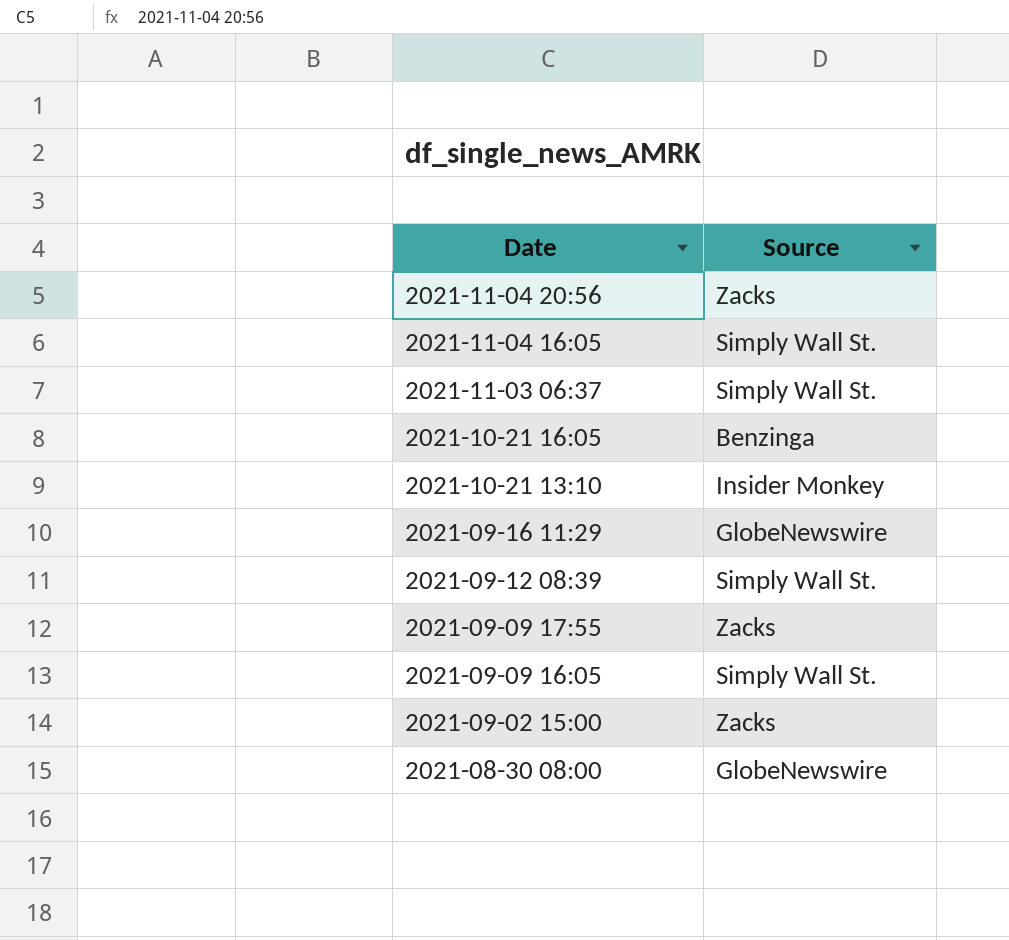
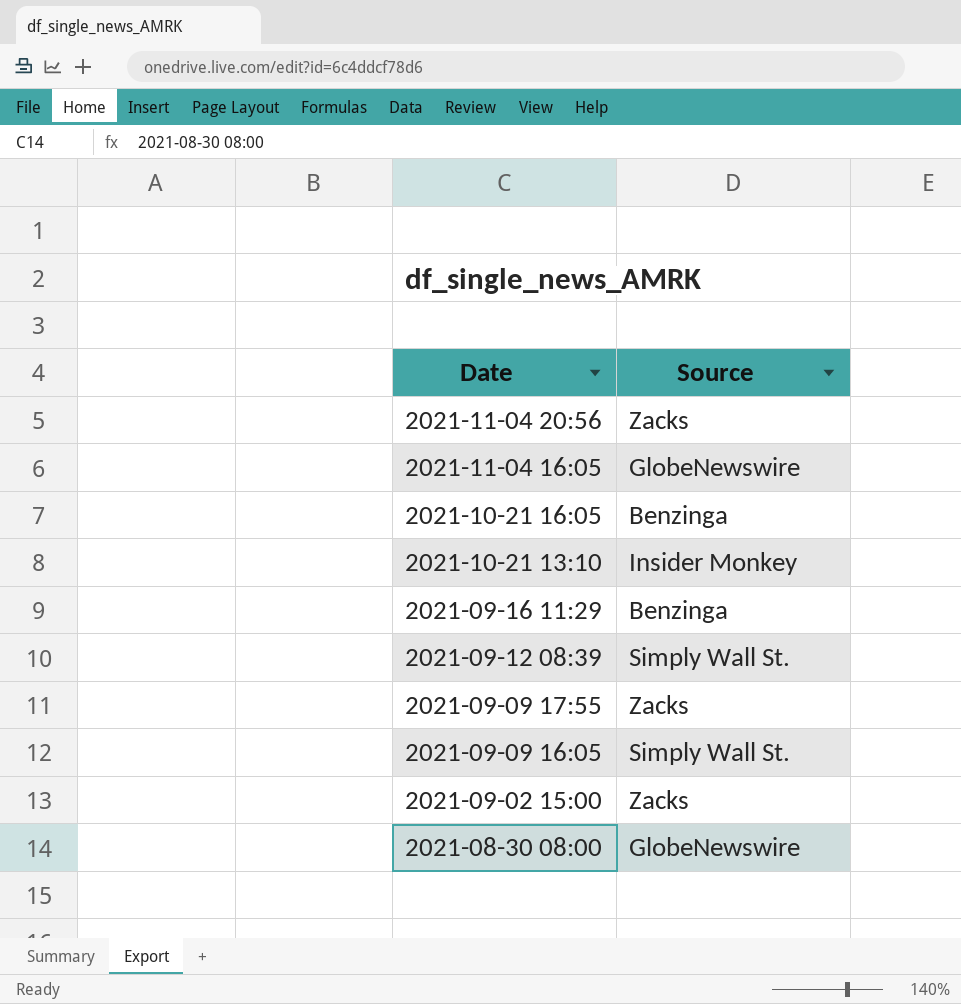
row 2021-11-03 06:37: Simply Wall St. -> none
2021-11-04 16:05 | Source: Simply Wall St. -> GlobeNewswire
2021-09-16 11:29 | Source: GlobeNewswire -> Benzinga

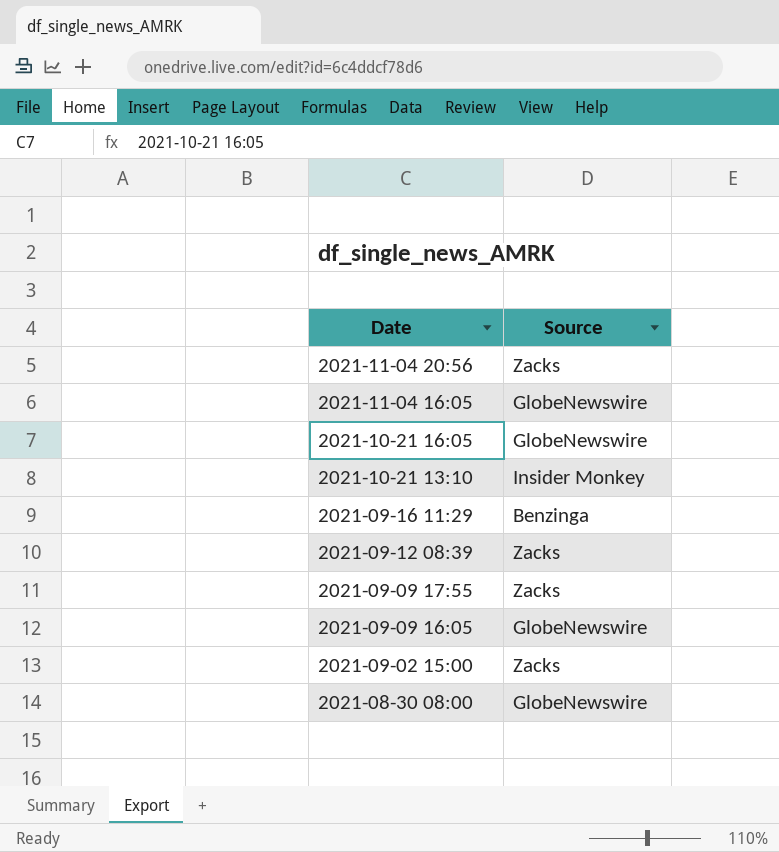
2021-10-21 16:05 | Source: Benzinga -> GlobeNewswire
2021-09-12 08:39 | Source: Simply Wall St. -> Zacks
2021-09-09 16:05 | Source: Simply Wall St. -> GlobeNewswire

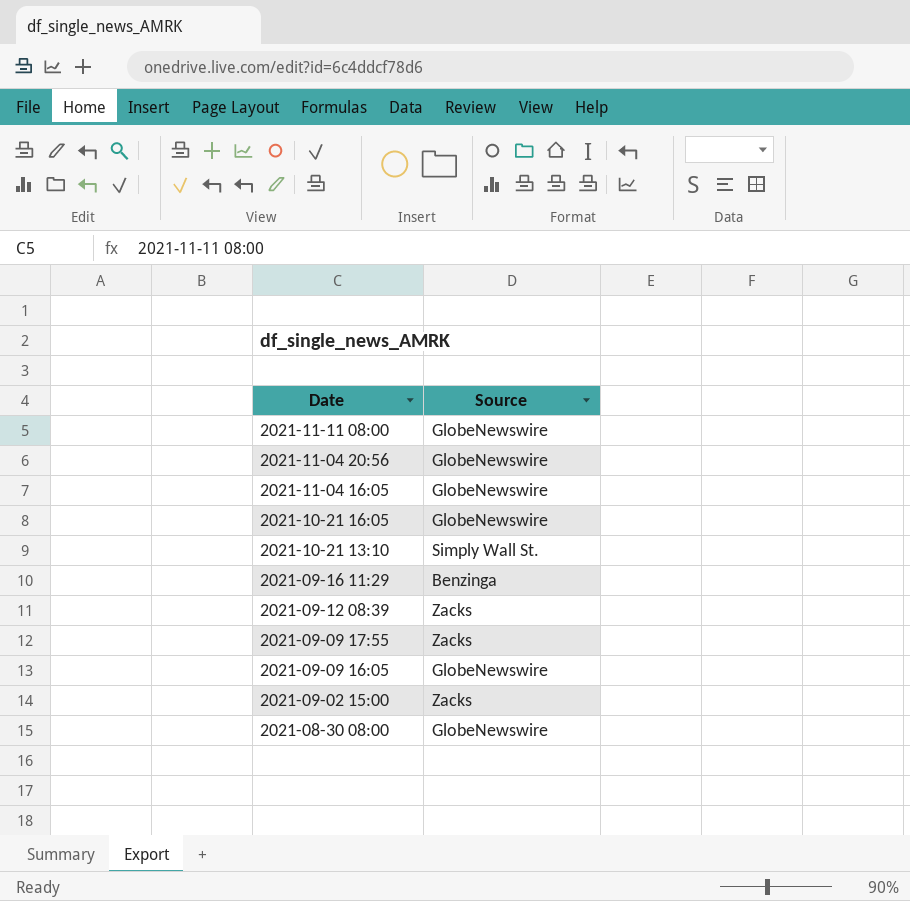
row 2021-11-11 08:00: none -> GlobeNewswire
2021-11-04 20:56 | Source: Zacks -> GlobeNewswire
2021-10-21 13:10 | Source: Insider Monkey -> Simply Wall St.

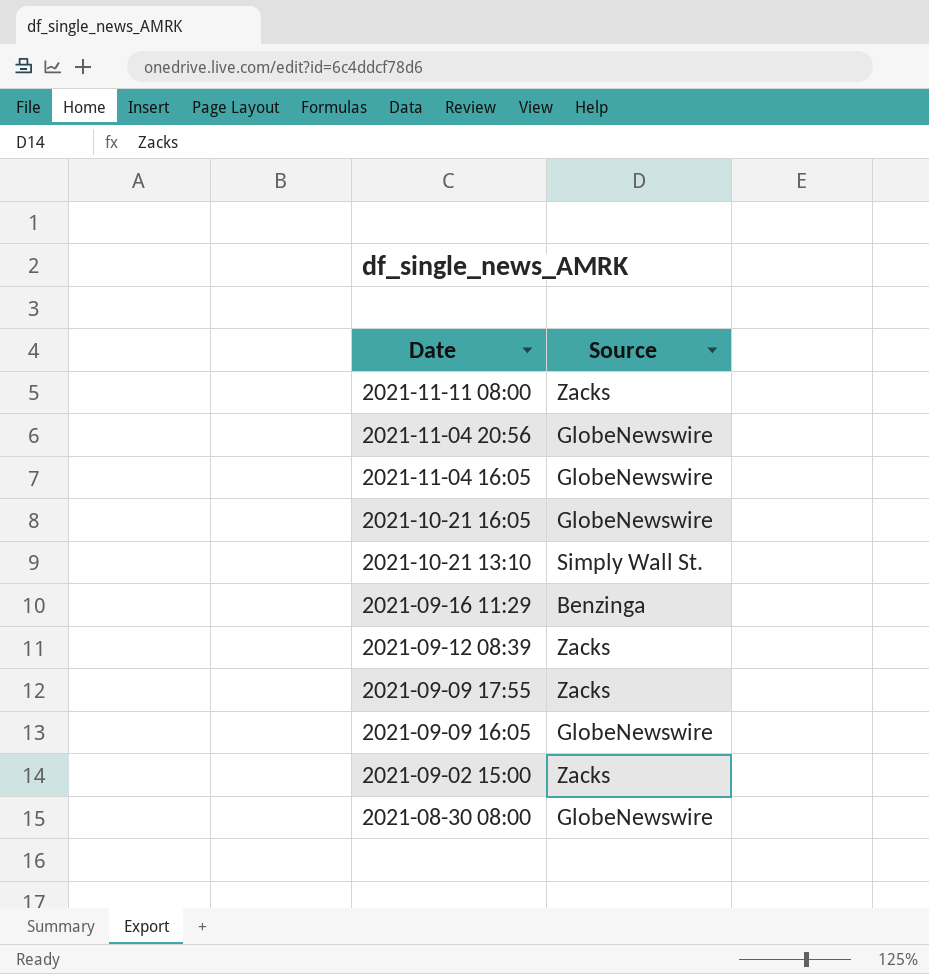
2021-11-11 08:00 | Source: GlobeNewswire -> Zacks

